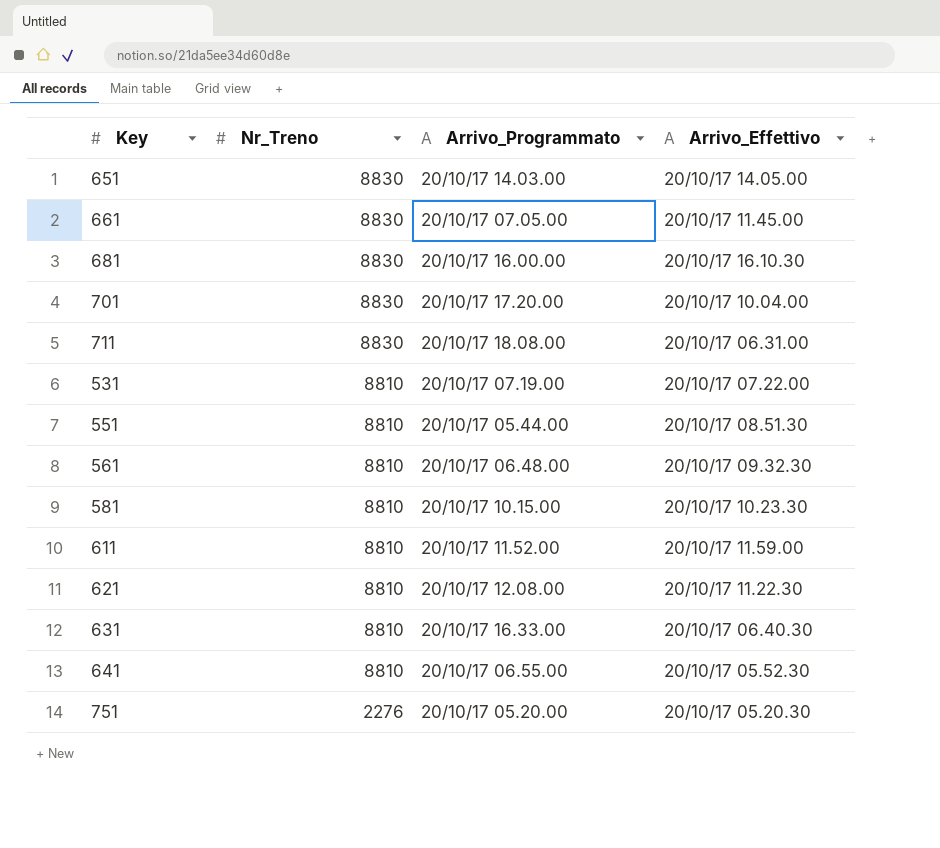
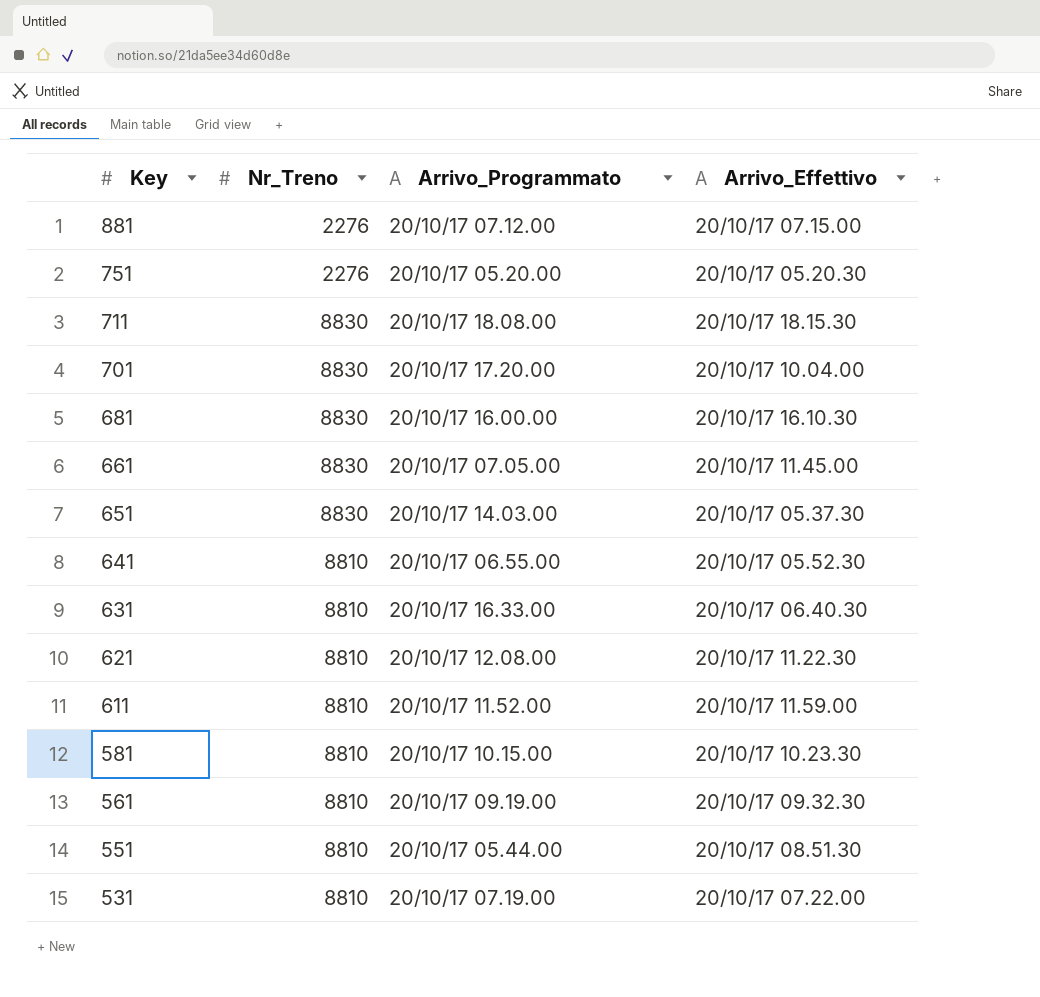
row order: Nr_Treno descending -> Key descending
row 881: none -> 2276 | 20/10/17 07.12.00 | 20/10/17 07.15.00
711 | Arrivo_Effettivo: 20/10/17 06.31.00 -> 20/10/17 18.15.30
651 | Arrivo_Effettivo: 20/10/17 14.05.00 -> 20/10/17 05.37.30
561 | Arrivo_Programmato: 20/10/17 06.48.00 -> 20/10/17 09.19.00

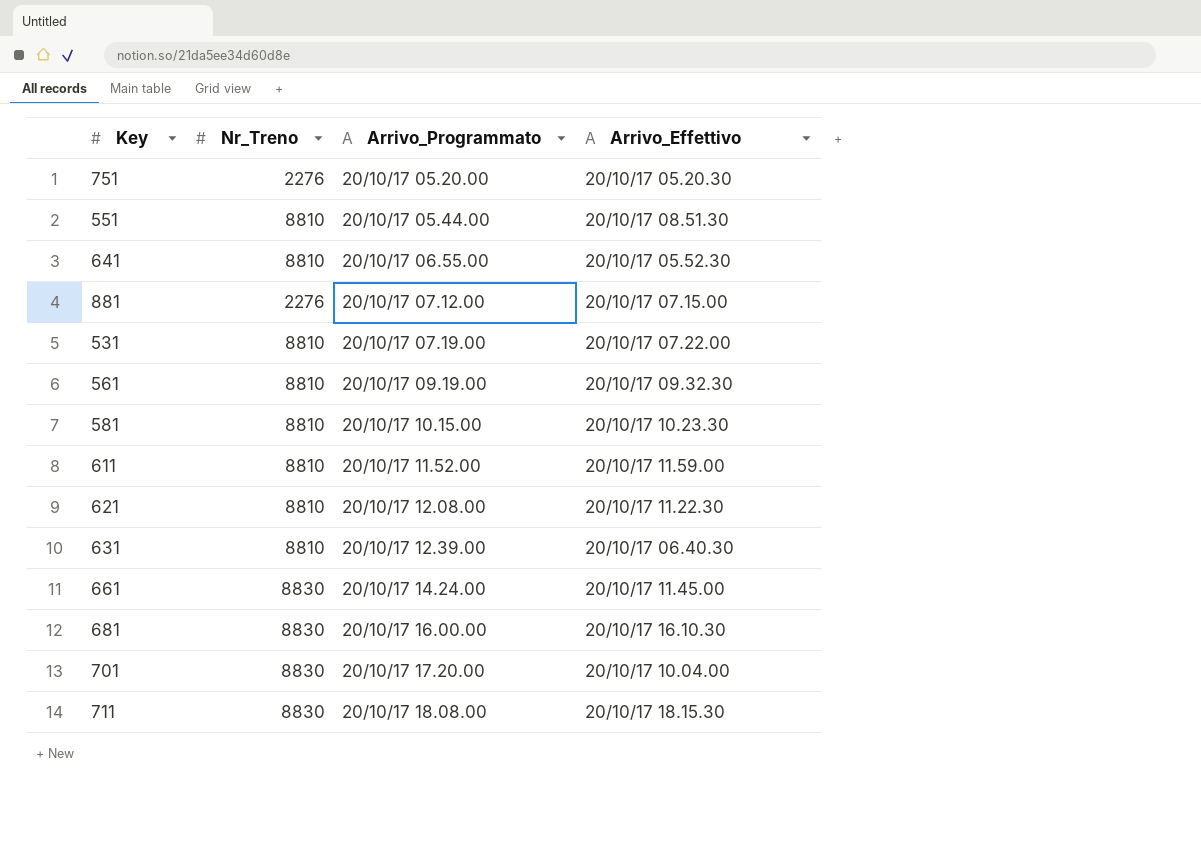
row order: Key descending -> Arrivo_Programmato ascending
row 651: 8830 | 20/10/17 14.03.00 | 20/10/17 05.37.30 -> none
631 | Arrivo_Programmato: 20/10/17 16.33.00 -> 20/10/17 12.39.00
661 | Arrivo_Programmato: 20/10/17 07.05.00 -> 20/10/17 14.24.00

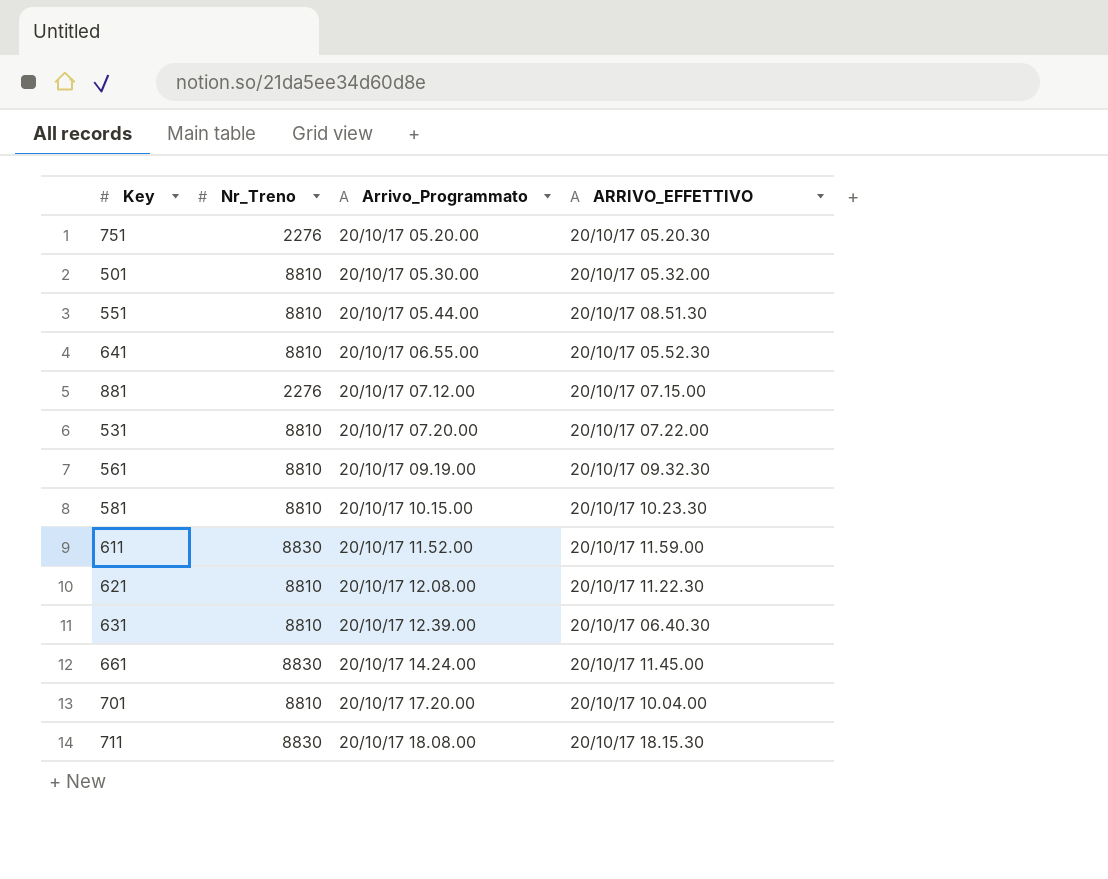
column name: Arrivo_Effettivo -> ARRIVO_EFFETTIVO
row 681: 8830 | 20/10/17 16.00.00 | 20/10/17 16.10.30 -> none
row 501: none -> 8810 | 20/10/17 05.30.00 | 20/10/17 05.32.00
531 | Arrivo_Programmato: 20/10/17 07.19.00 -> 20/10/17 07.20.00
611 | Nr_Treno: 8810 -> 8830
701 | Nr_Treno: 8830 -> 8810

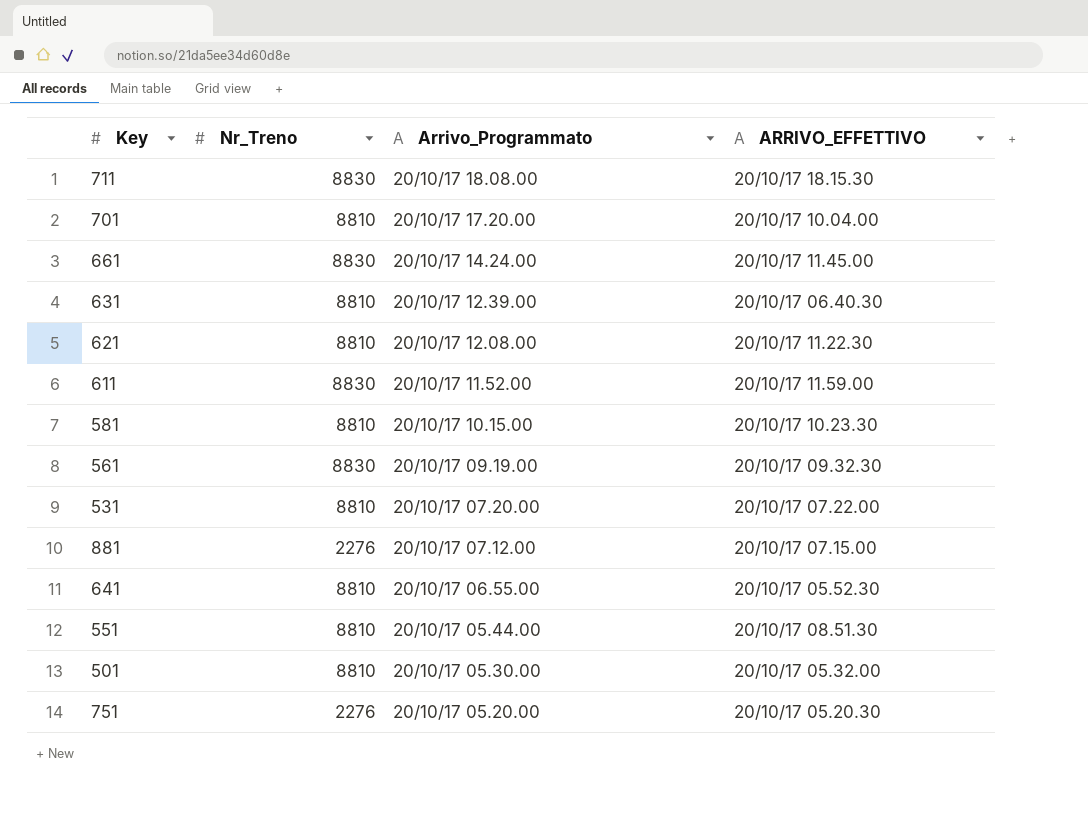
row order: Arrivo_Programmato ascending -> Arrivo_Programmato descending
561 | Nr_Treno: 8810 -> 8830

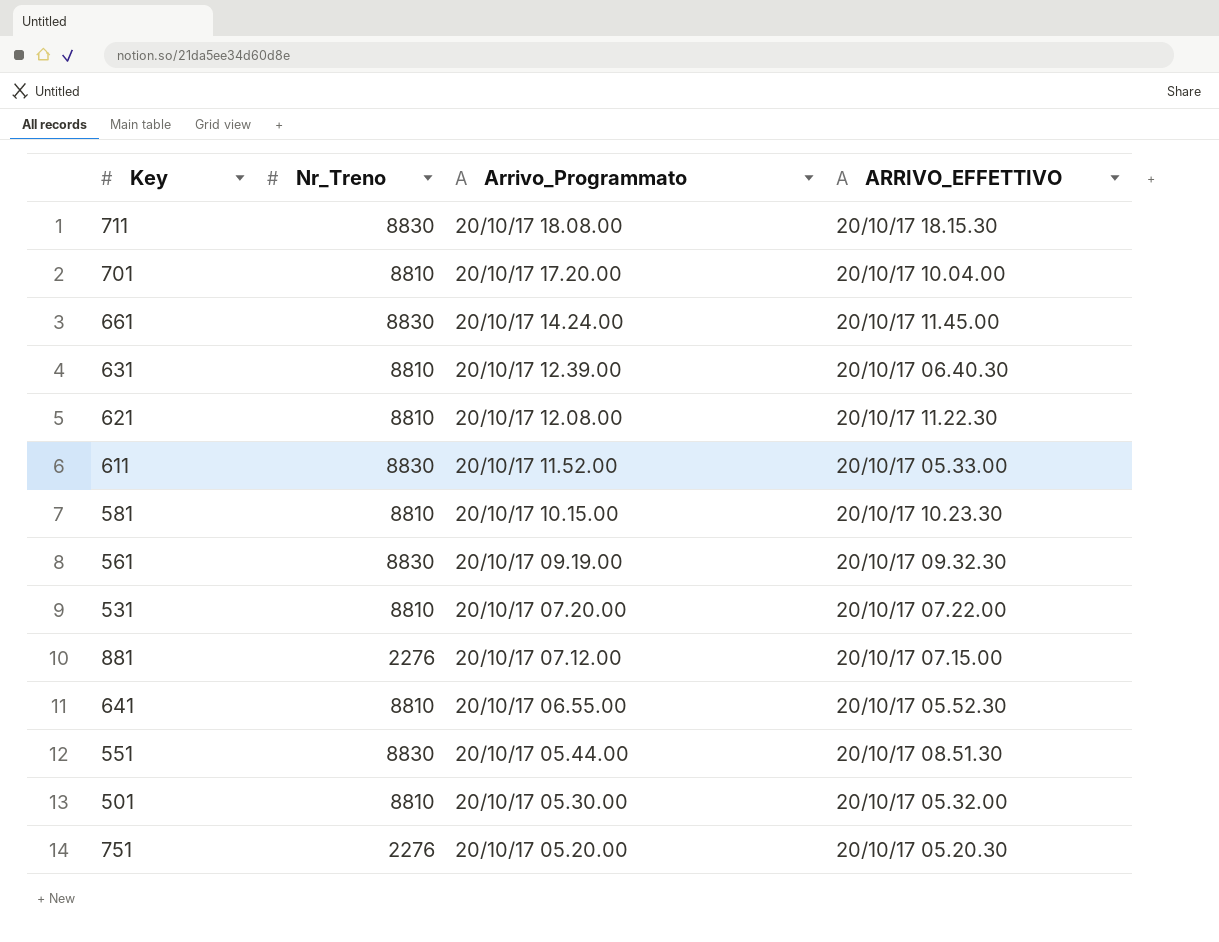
611 | ARRIVO_EFFETTIVO: 20/10/17 11.59.00 -> 20/10/17 05.33.00
551 | Nr_Treno: 8810 -> 8830

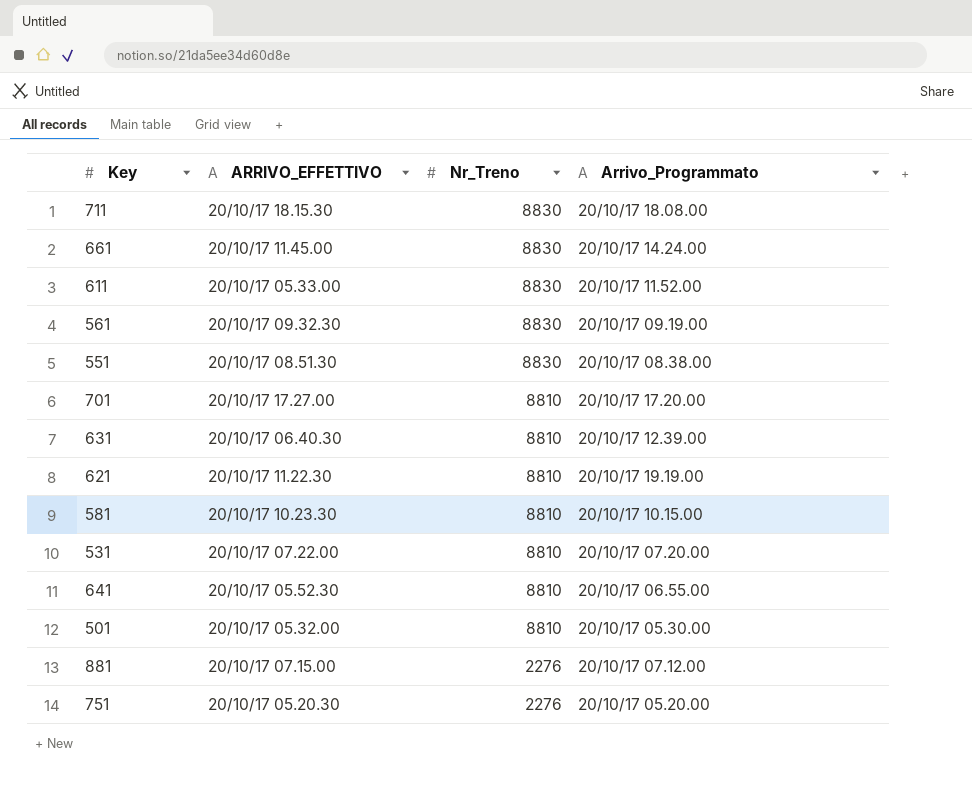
row order: Arrivo_Programmato descending -> Nr_Treno descending
column ARRIVO_EFFETTIVO | position: 4 -> 2
551 | Arrivo_Programmato: 20/10/17 05.44.00 -> 20/10/17 08.38.00
701 | ARRIVO_EFFETTIVO: 20/10/17 10.04.00 -> 20/10/17 17.27.00
621 | Arrivo_Programmato: 20/10/17 12.08.00 -> 20/10/17 19.19.00

